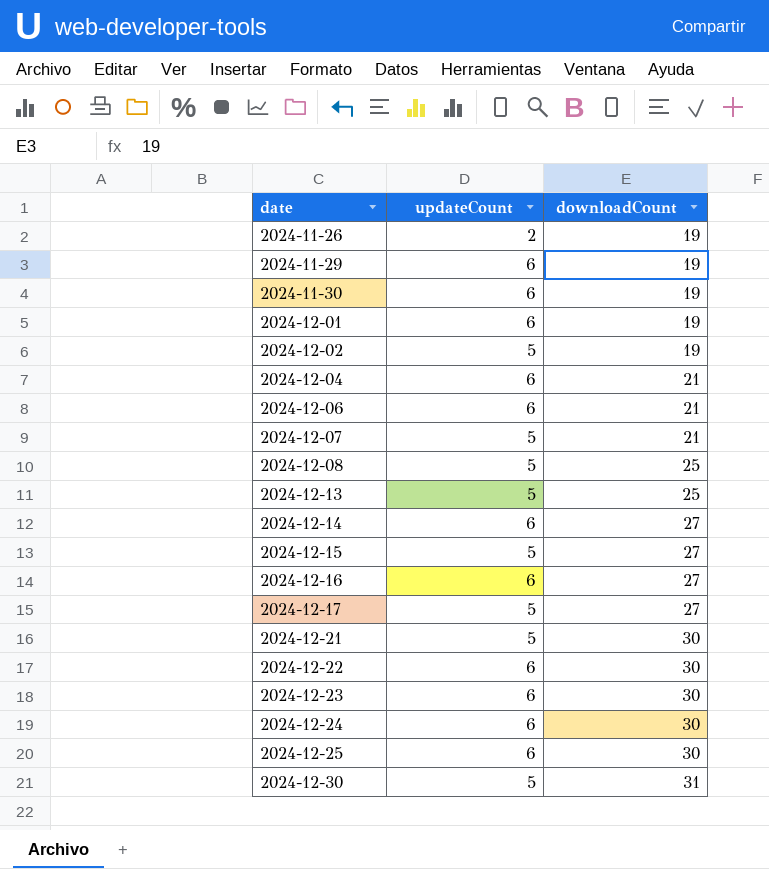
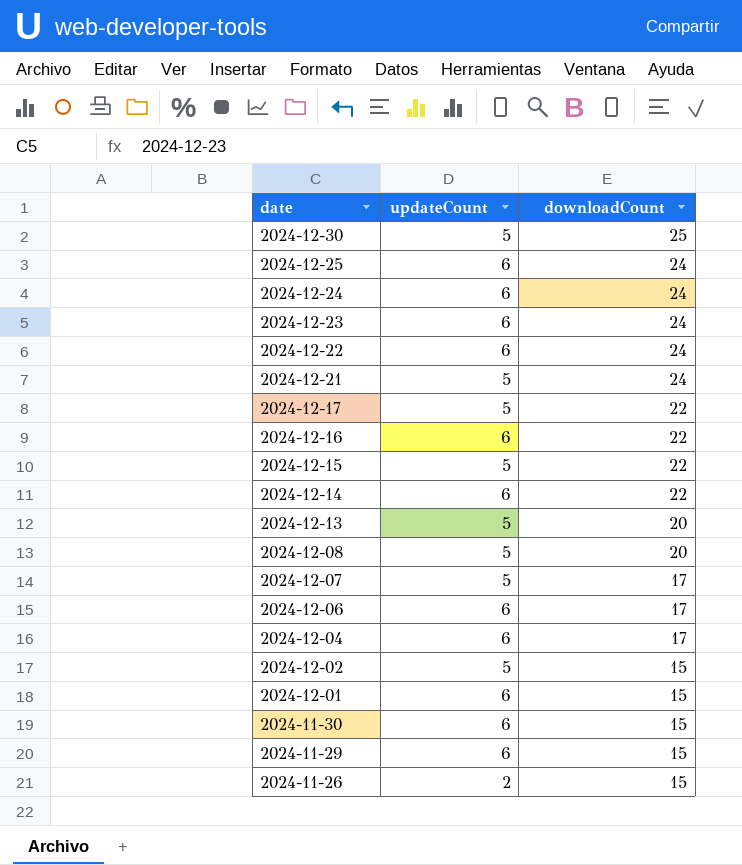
row order: date ascending -> date descending
2024-12-30 | downloadCount: 31 -> 25
2024-12-25 | downloadCount: 30 -> 24
2024-12-24 | downloadCount: 30 -> 24
2024-12-23 | downloadCount: 30 -> 24
2024-12-22 | downloadCount: 30 -> 24
2024-12-21 | downloadCount: 30 -> 24
2024-12-17 | downloadCount: 27 -> 22
2024-12-16 | downloadCount: 27 -> 22
2024-12-15 | downloadCount: 27 -> 22
2024-12-14 | downloadCount: 27 -> 22
2024-12-13 | downloadCount: 25 -> 20
2024-12-08 | downloadCount: 25 -> 20
2024-12-07 | downloadCount: 21 -> 17
2024-12-06 | downloadCount: 21 -> 17
2024-12-04 | downloadCount: 21 -> 17
2024-12-02 | downloadCount: 19 -> 15
2024-12-01 | downloadCount: 19 -> 15
2024-11-30 | downloadCount: 19 -> 15
2024-11-29 | downloadCount: 19 -> 15
2024-11-26 | downloadCount: 19 -> 15

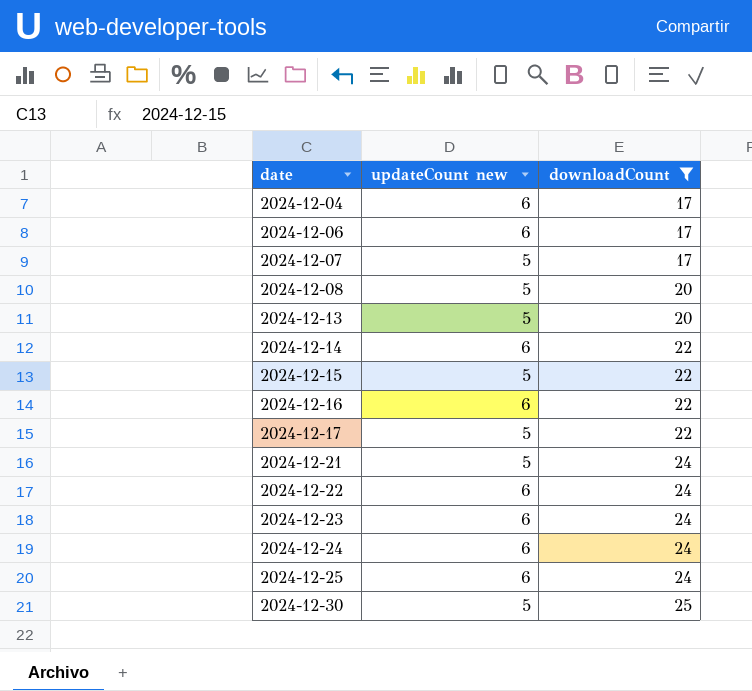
filter: none -> downloadCount != 15
row order: date descending -> date ascending
column name: updateCount -> updateCount new

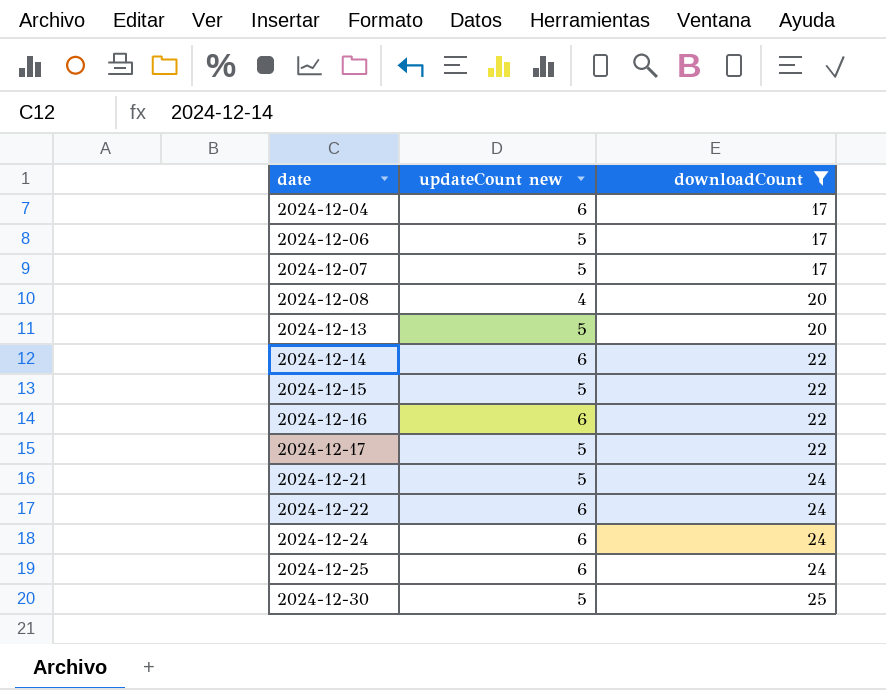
row 2024-12-23: 6 | 24 -> none
2024-12-06 | updateCount new: 6 -> 5
2024-12-08 | updateCount new: 5 -> 4

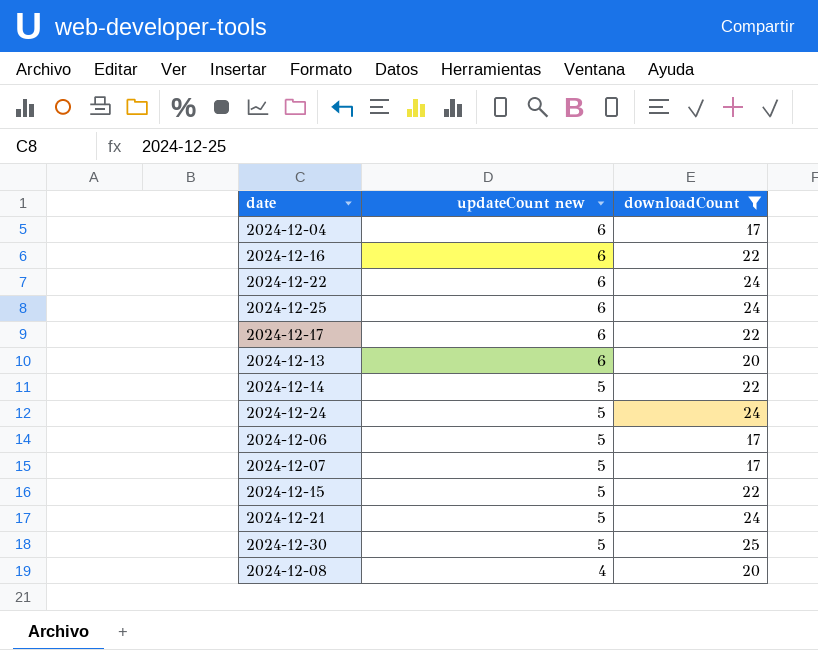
row order: date ascending -> updateCount new descending
2024-12-17 | updateCount new: 5 -> 6
2024-12-13 | updateCount new: 5 -> 6
2024-12-14 | updateCount new: 6 -> 5
2024-12-24 | updateCount new: 6 -> 5

